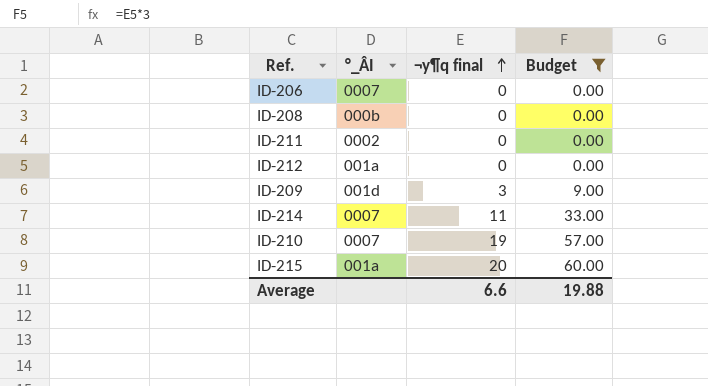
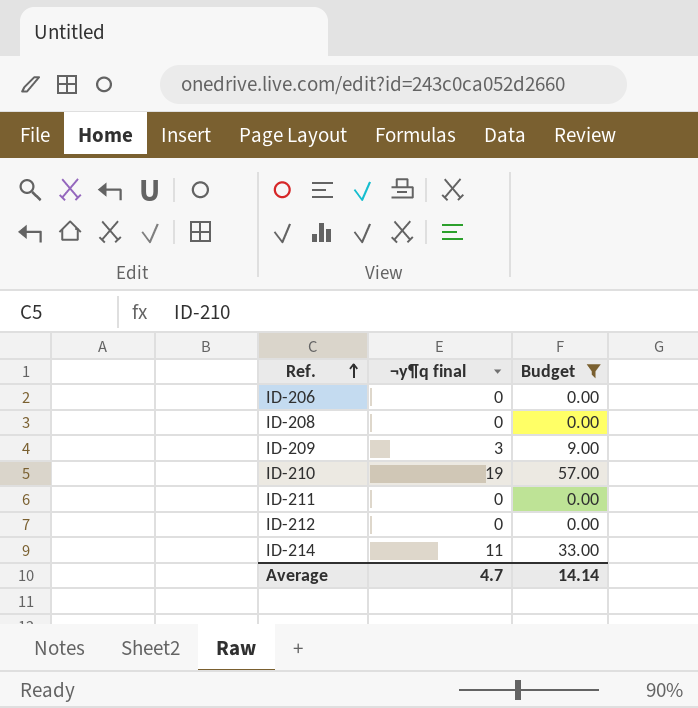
row order: ¬y¶q final ascending -> Ref. ascending
column °_ÂI | position: 2 -> none
row ID-215: 001a | 20 | 60.00 -> none
Average | ¬y¶q final: 6.6 -> 4.7
Average | Budget: 19.88 -> 14.14

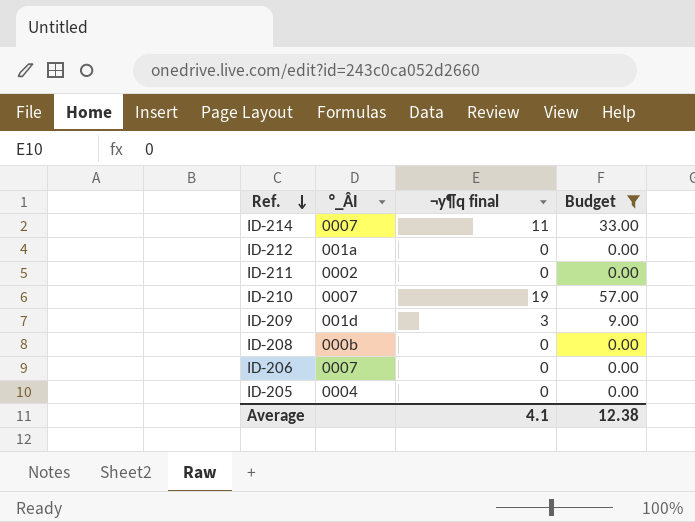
row order: Ref. ascending -> Ref. descending
column °_ÂI | position: none -> 2
row ID-205: none -> 0004 | 0 | 0.00
Average | ¬y¶q final: 4.7 -> 4.1
Average | Budget: 14.14 -> 12.38

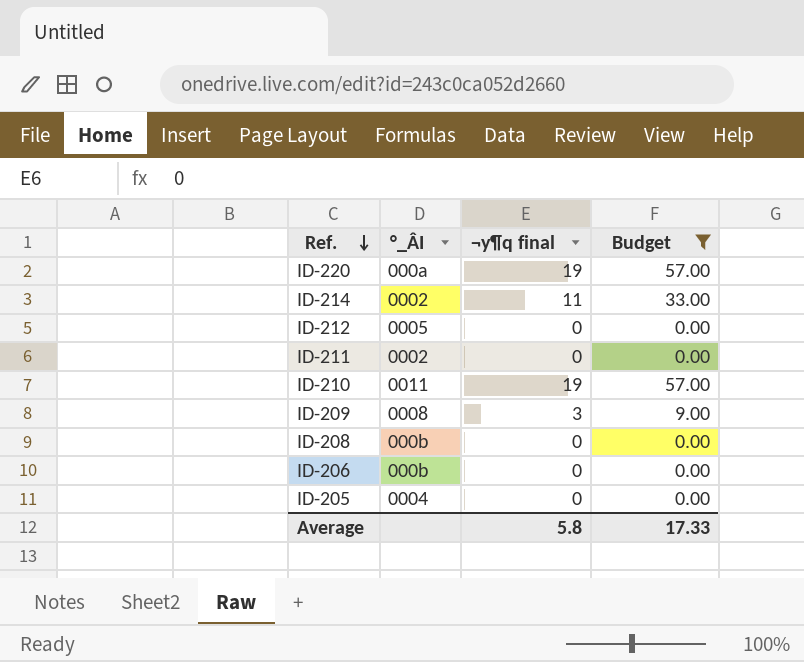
row ID-220: none -> 000a | 19 | 57.00
ID-214 | °_ÂI: 0007 -> 0002
ID-212 | °_ÂI: 001a -> 0005
ID-210 | °_ÂI: 0007 -> 0011
ID-209 | °_ÂI: 001d -> 0008
ID-206 | °_ÂI: 0007 -> 000b
Average | ¬y¶q final: 4.1 -> 5.8
Average | Budget: 12.38 -> 17.33

